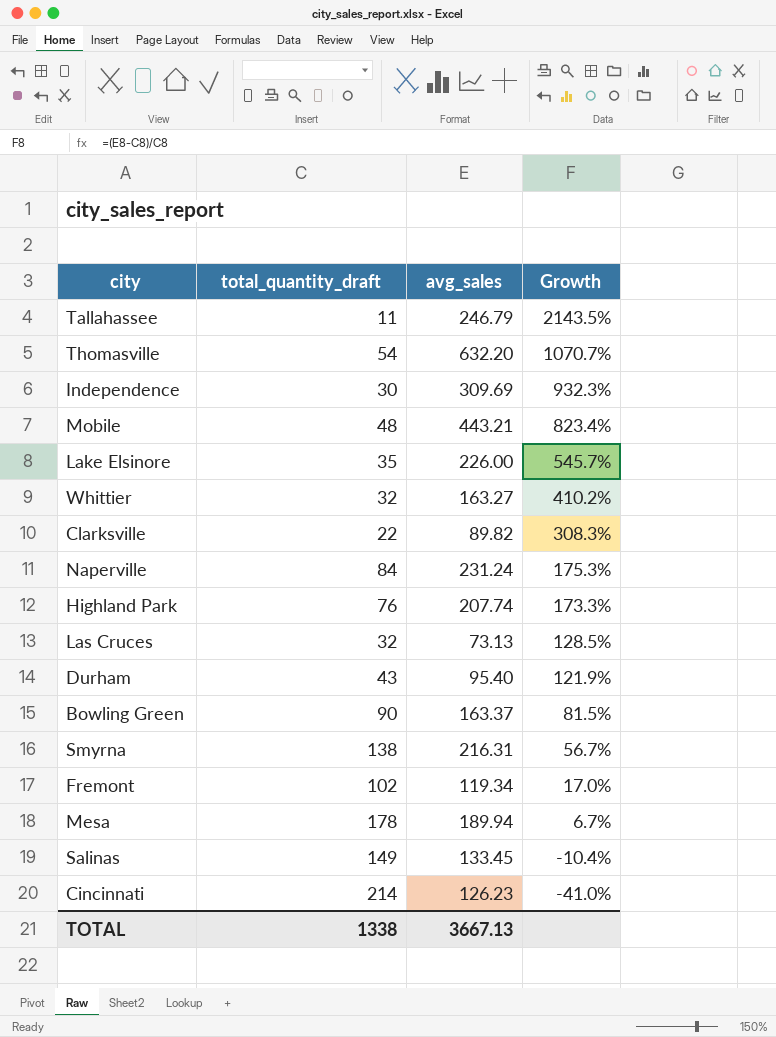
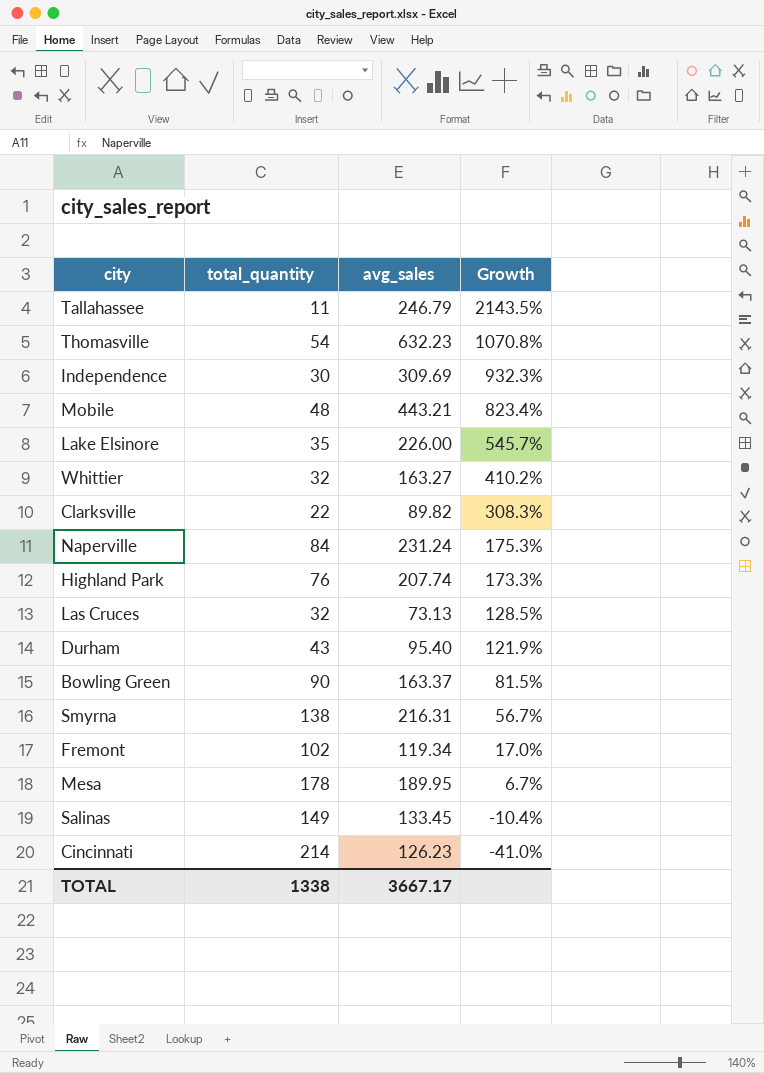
column name: total_quantity_draft -> total_quantity
Thomasville | avg_sales: 632.20 -> 632.23
Thomasville | Growth: 1070.7% -> 1070.8%
Mesa | avg_sales: 189.94 -> 189.95
TOTAL | avg_sales: 3667.13 -> 3667.17

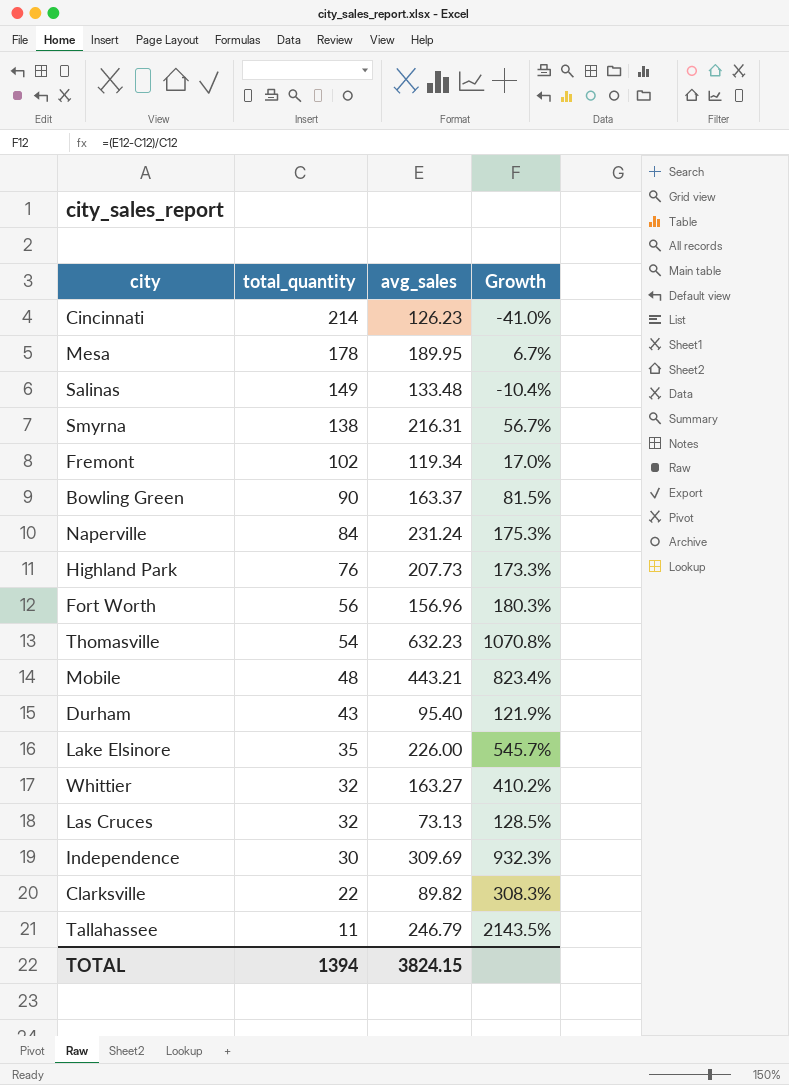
row order: Growth descending -> total_quantity descending
Salinas | avg_sales: 133.45 -> 133.48
Highland Park | avg_sales: 207.74 -> 207.73
row Fort Worth: none -> 56 | 156.96 | 180.3%
TOTAL | total_quantity: 1338 -> 1394
TOTAL | avg_sales: 3667.17 -> 3824.15

